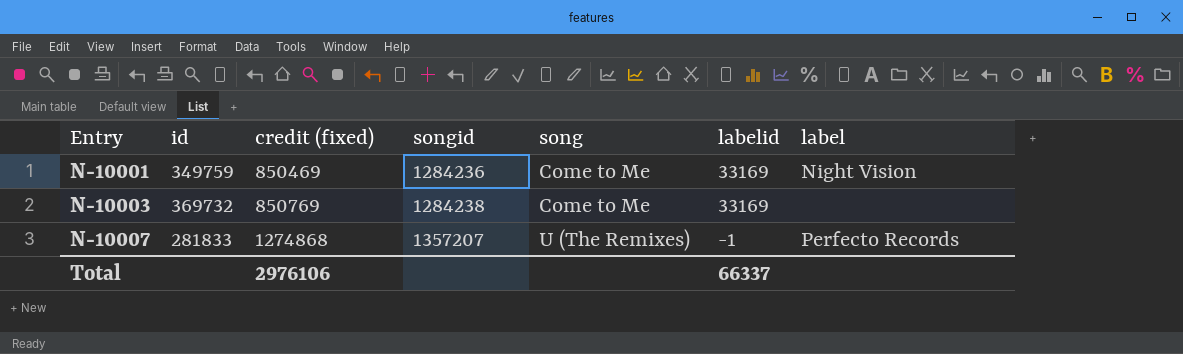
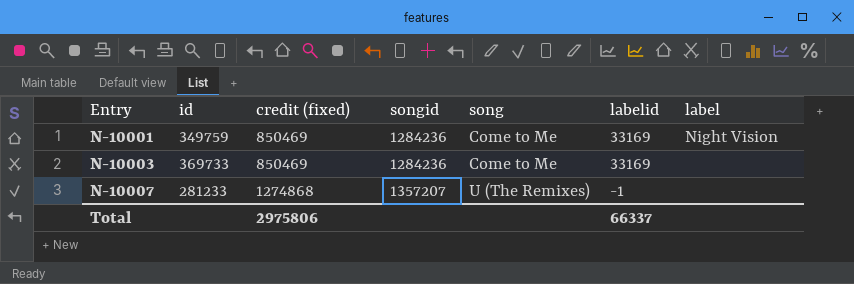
N-10003 | id: 369732 -> 369733
N-10003 | credit (fixed): 850769 -> 850469
N-10003 | songid: 1284238 -> 1284236
N-10007 | id: 281833 -> 281233
N-10007 | label: Perfecto Records -> none
Total | credit (fixed): 2976106 -> 2975806

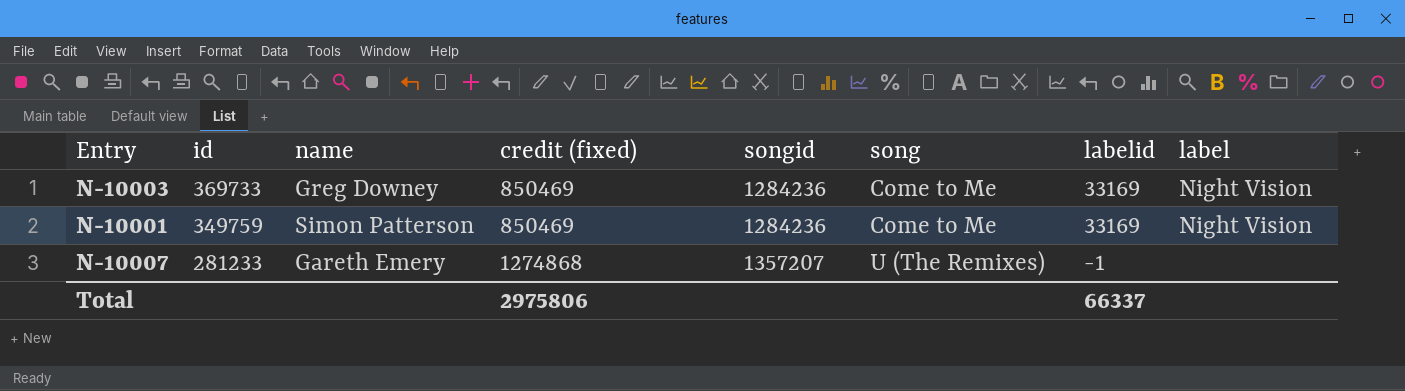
row order: Entry ascending -> id descending
column name | position: none -> 3
N-10003 | label: none -> Night Vision

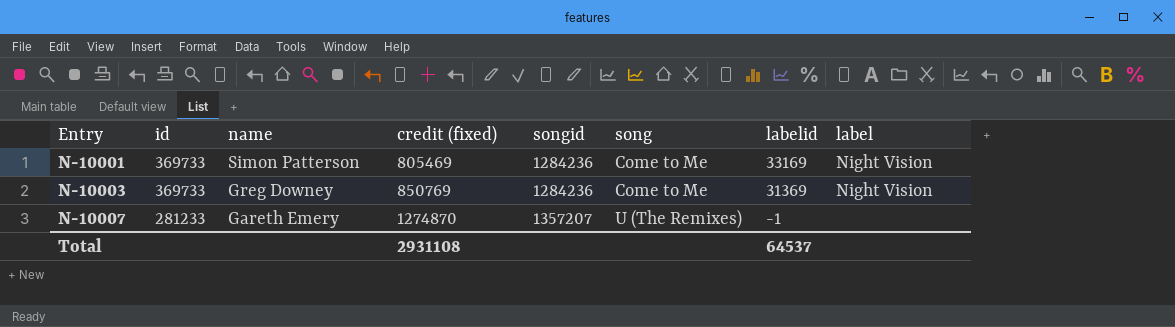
row order: id descending -> Entry ascending
N-10001 | id: 349759 -> 369733
N-10001 | credit (fixed): 850469 -> 805469
N-10003 | credit (fixed): 850469 -> 850769
N-10003 | labelid: 33169 -> 31369
N-10007 | credit (fixed): 1274868 -> 1274870
Total | credit (fixed): 2975806 -> 2931108
Total | labelid: 66337 -> 64537

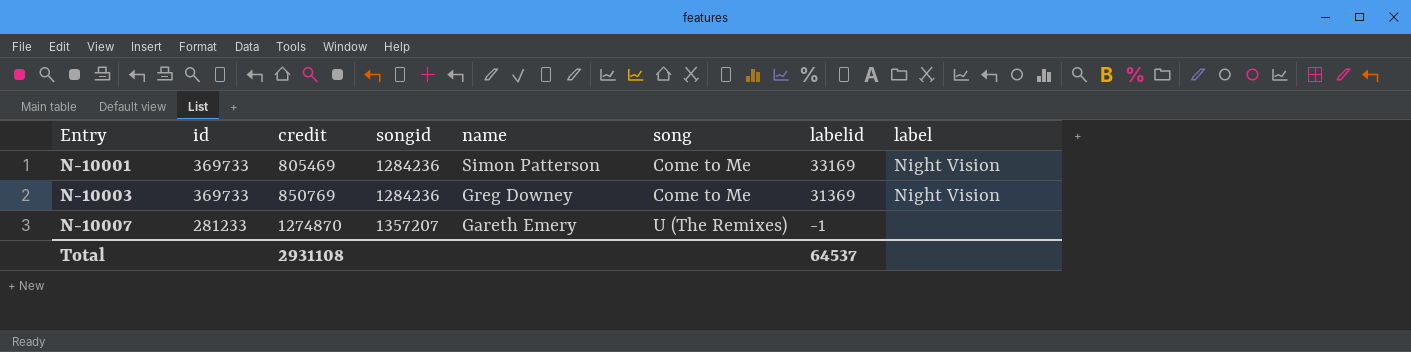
column name: credit (fixed) -> credit
column name | position: 3 -> 5

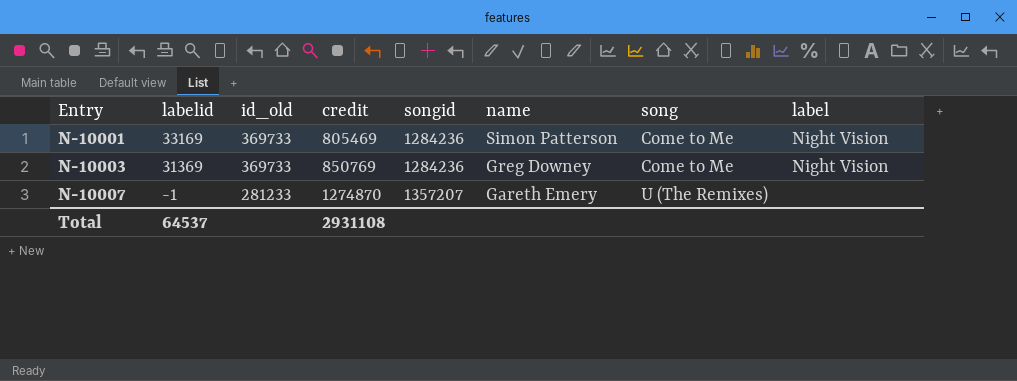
column labelid | position: 7 -> 2
column name: id -> id_old

